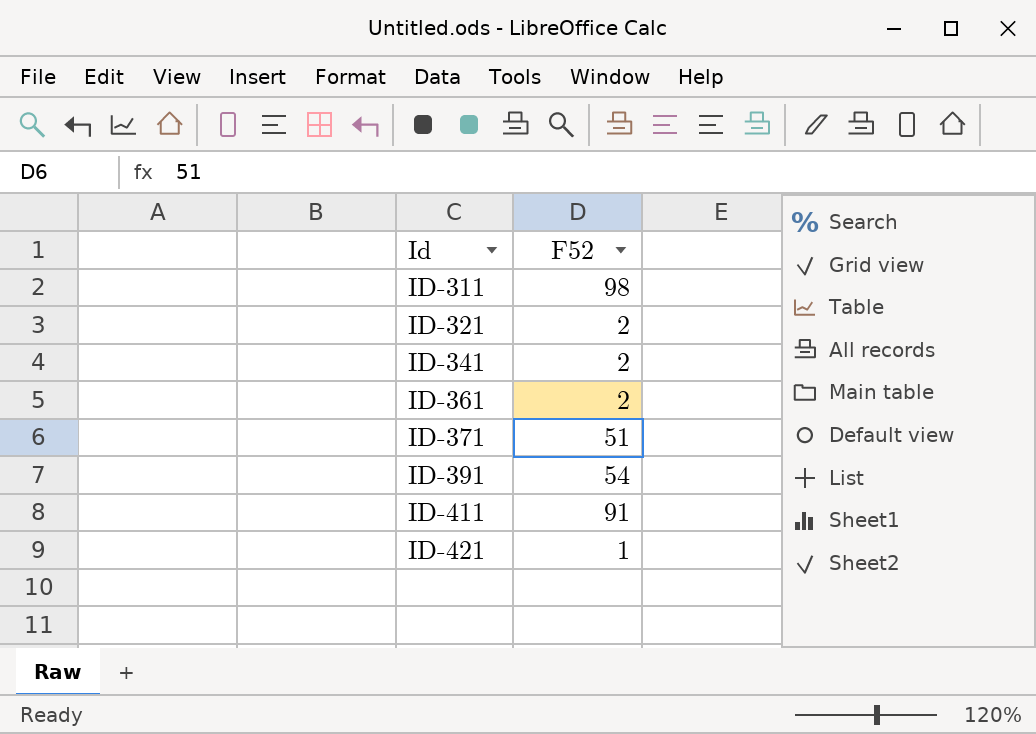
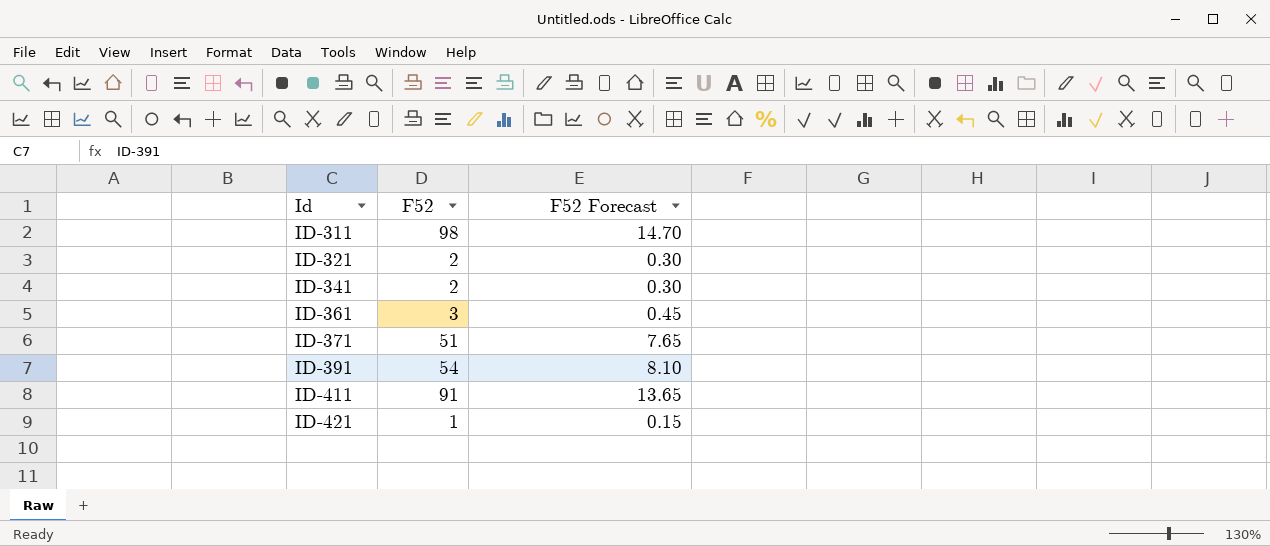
column F52 Forecast | formula: none -> [F52] * 0.15
ID-361 | F52: 2 -> 3

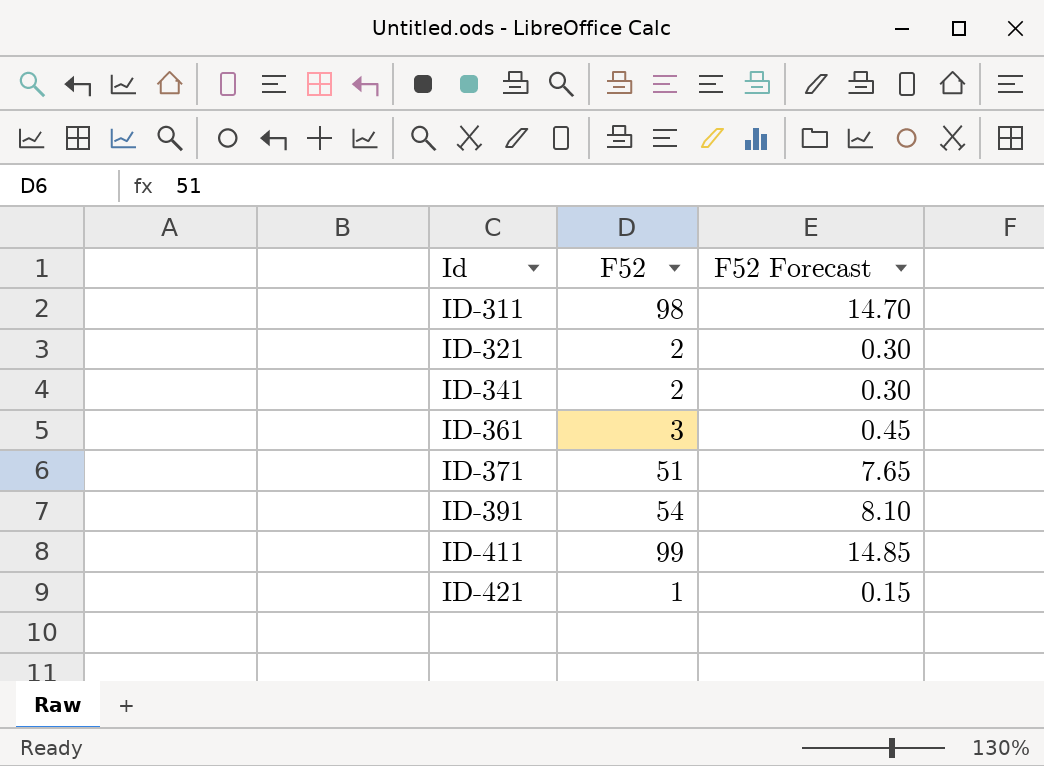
ID-411 | F52: 91 -> 99
ID-411 | F52 Forecast: 13.65 -> 14.85

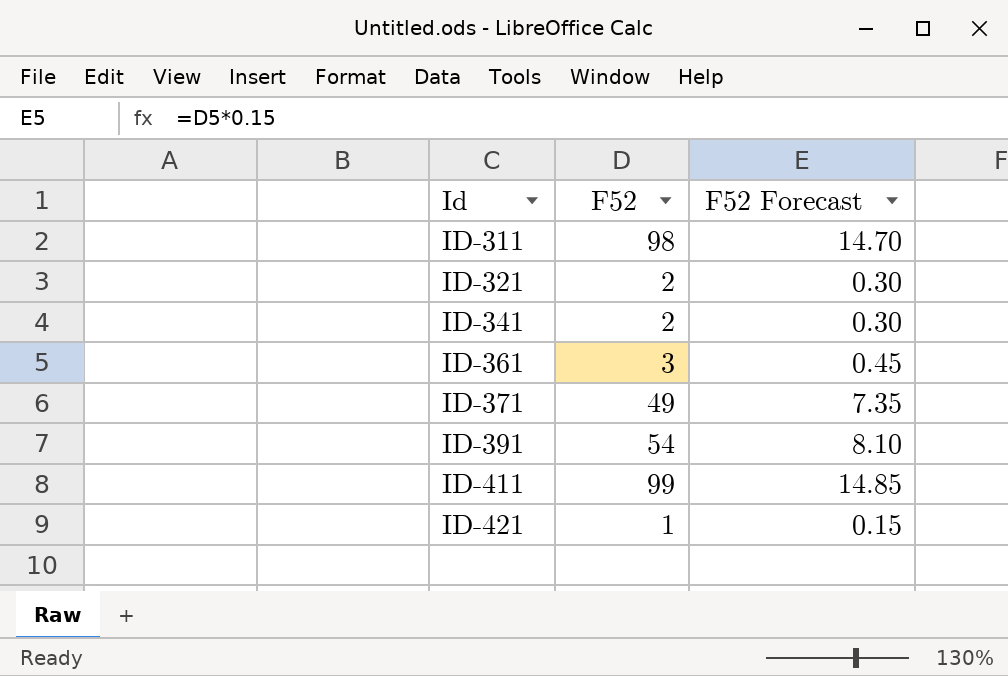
ID-371 | F52: 51 -> 49
ID-371 | F52 Forecast: 7.65 -> 7.35

